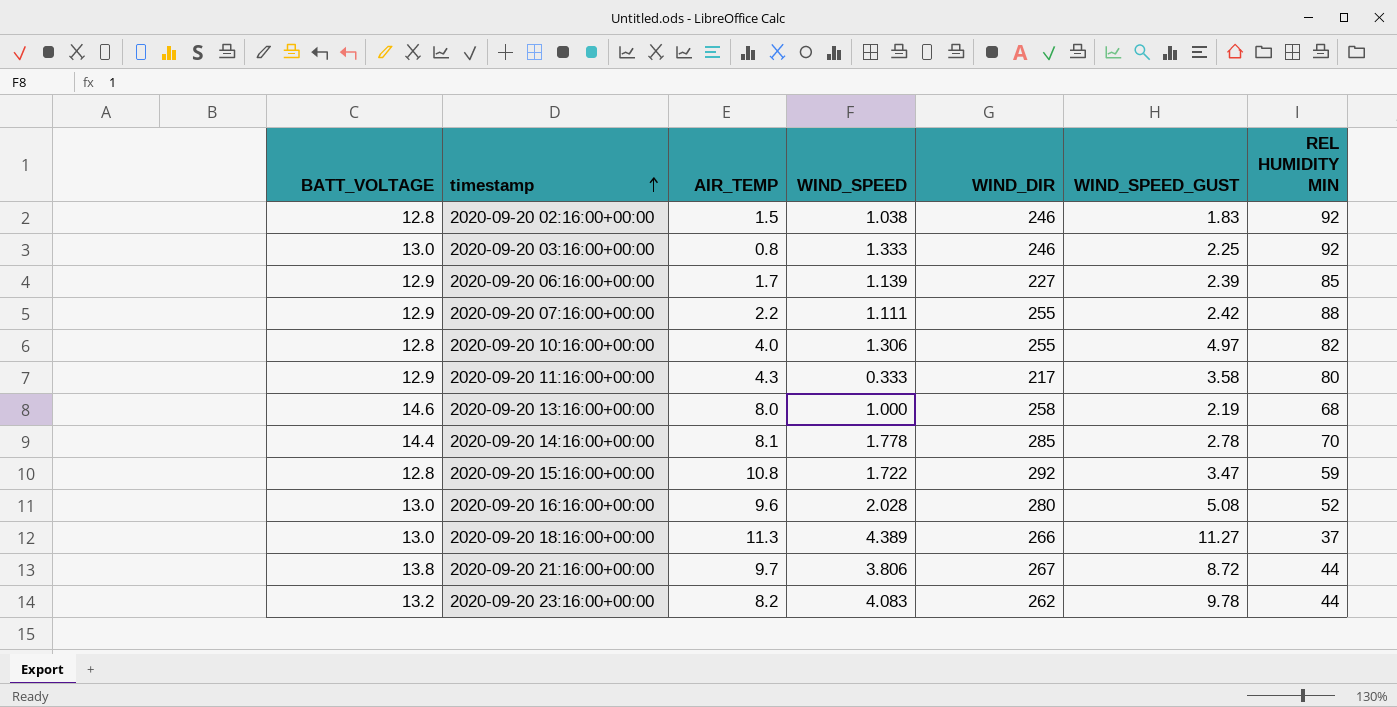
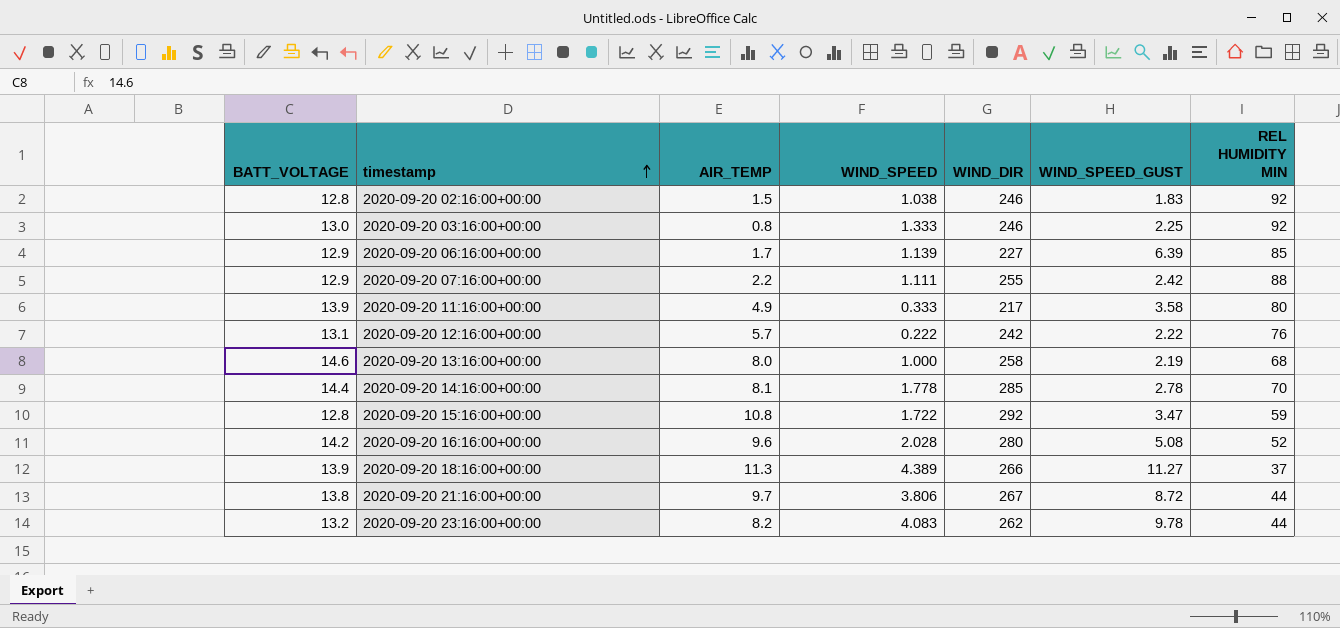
row 2020-09-20 10:16:00+00:00: 12.8 | 4.0 | 1.306 | 255 | 4.97 | 82 -> none
2020-09-20 06:16:00+00:00 | WIND_SPEED_GUST: 2.39 -> 6.39
2020-09-20 11:16:00+00:00 | BATT_VOLTAGE: 12.9 -> 13.9
2020-09-20 11:16:00+00:00 | AIR_TEMP: 4.3 -> 4.9
row 2020-09-20 12:16:00+00:00: none -> 13.1 | 5.7 | 0.222 | 242 | 2.22 | 76
2020-09-20 16:16:00+00:00 | BATT_VOLTAGE: 13.0 -> 14.2
2020-09-20 18:16:00+00:00 | BATT_VOLTAGE: 13.0 -> 13.9

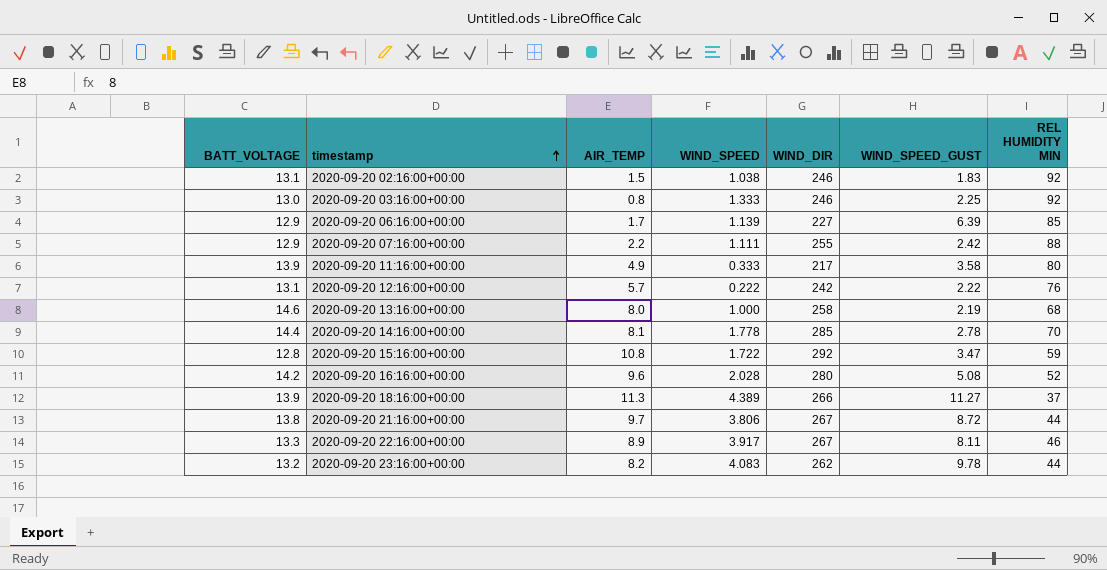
2020-09-20 02:16:00+00:00 | BATT_VOLTAGE: 12.8 -> 13.1
row 2020-09-20 22:16:00+00:00: none -> 13.3 | 8.9 | 3.917 | 267 | 8.11 | 46

